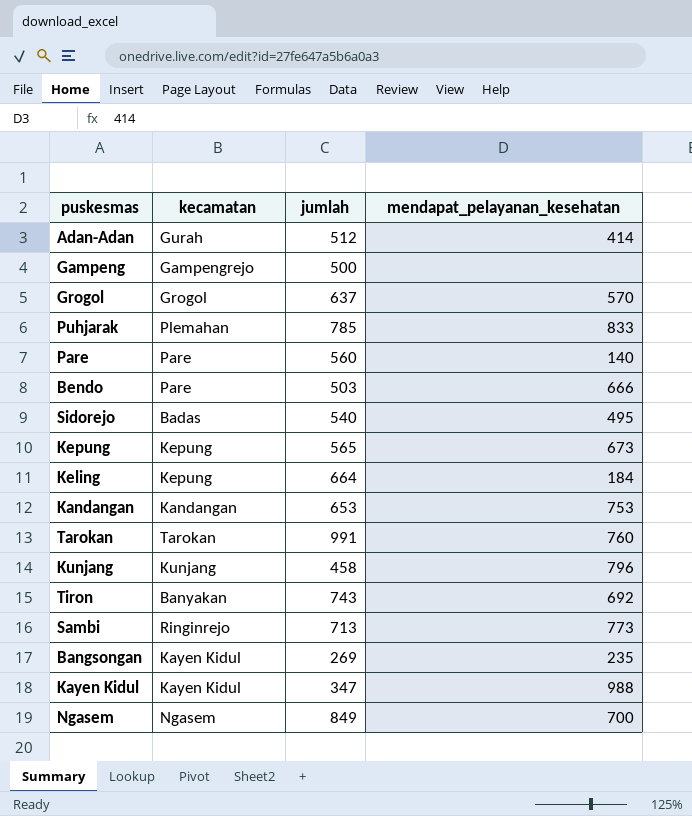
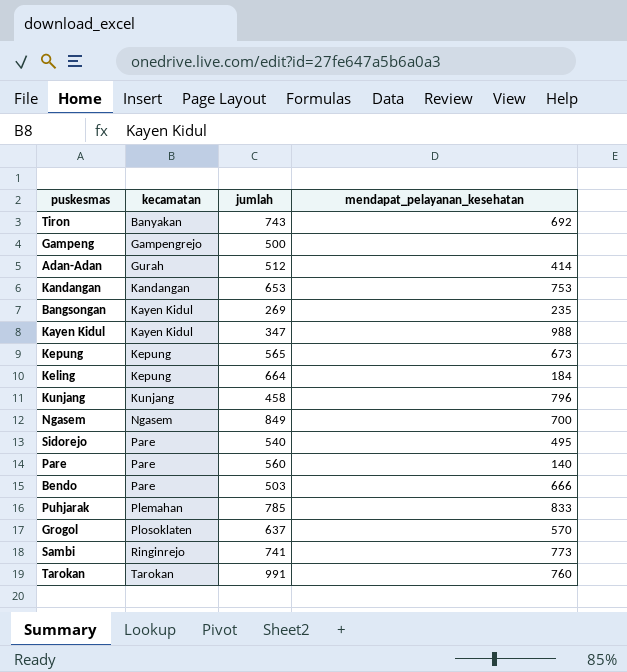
row order: none -> kecamatan ascending
Sidorejo | kecamatan: Badas -> Pare
Grogol | kecamatan: Grogol -> Plosoklaten
Sambi | jumlah: 713 -> 741

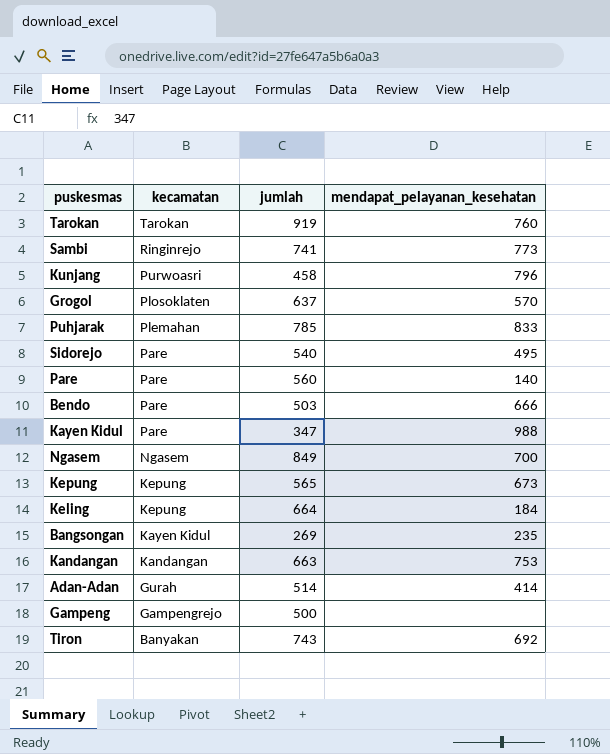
row order: kecamatan ascending -> kecamatan descending
Tarokan | jumlah: 991 -> 919
Kunjang | kecamatan: Kunjang -> Purwoasri
Kayen Kidul | kecamatan: Kayen Kidul -> Pare
Kandangan | jumlah: 653 -> 663
Adan-Adan | jumlah: 512 -> 514

